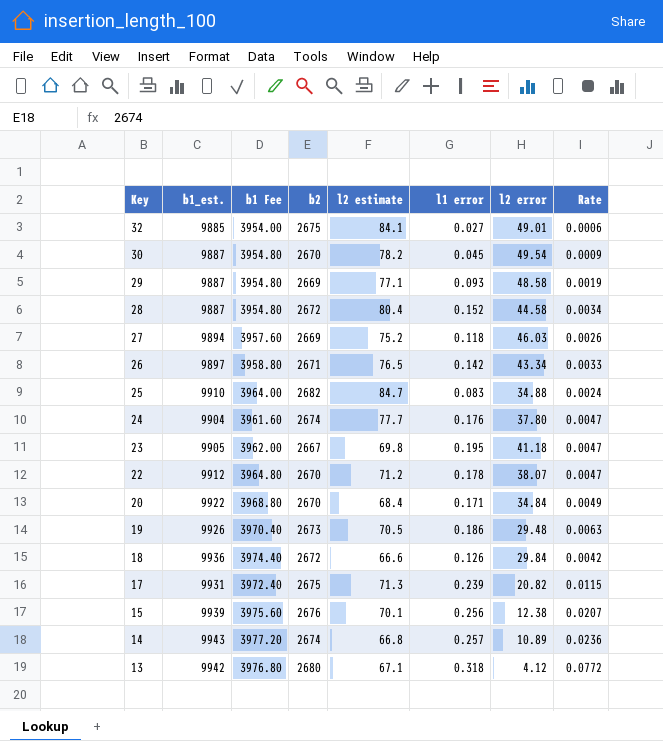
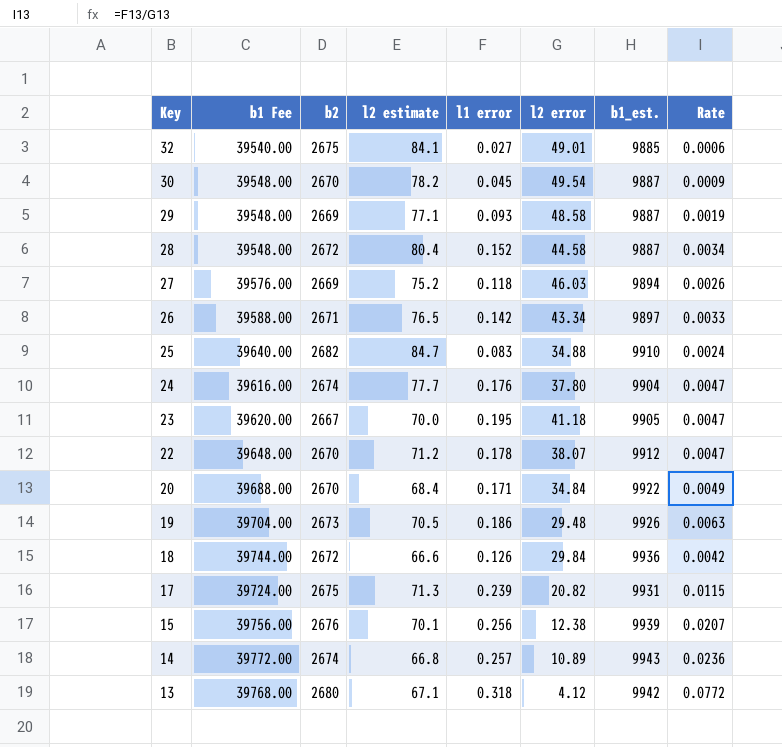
column b1 Fee | formula: [b1_est.] * 0.4 -> [b1_est.] * 4
column b1_est. | position: 2 -> 7
23 | l2 estimate: 69.8 -> 70.0

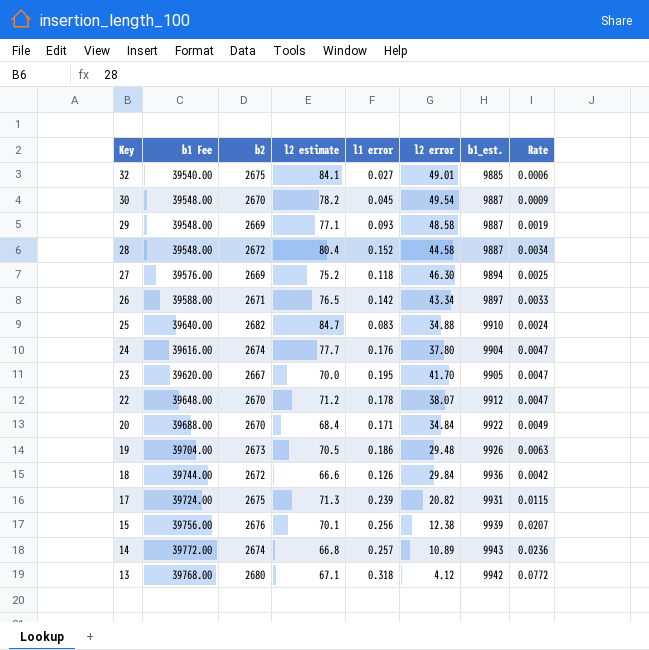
27 | l2 error: 46.03 -> 46.30
27 | Rate: 0.0026 -> 0.0025
23 | l2 error: 41.18 -> 41.70

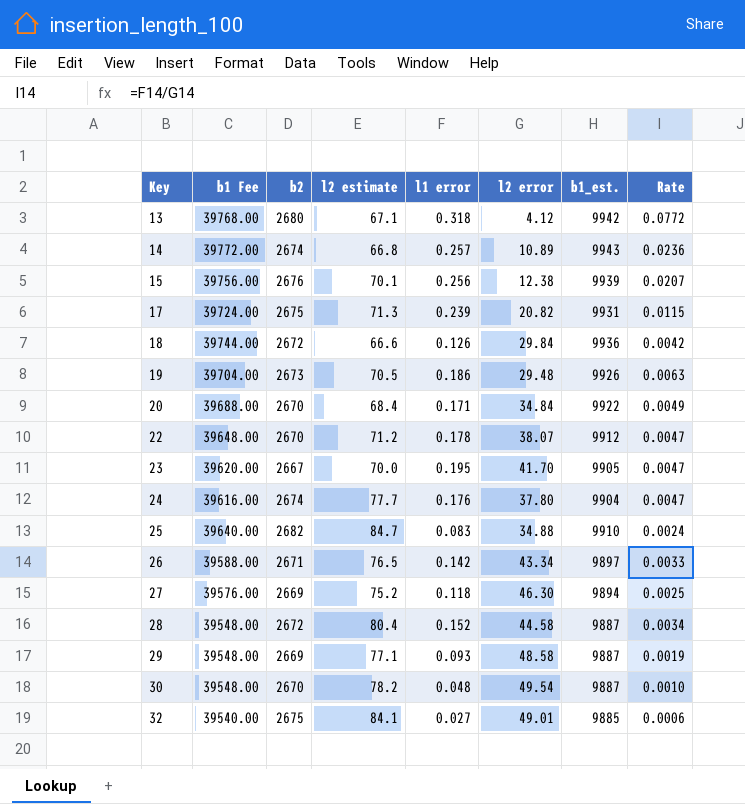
row order: Key descending -> Key ascending
30 | l1 error: 0.045 -> 0.048
30 | Rate: 0.0009 -> 0.0010

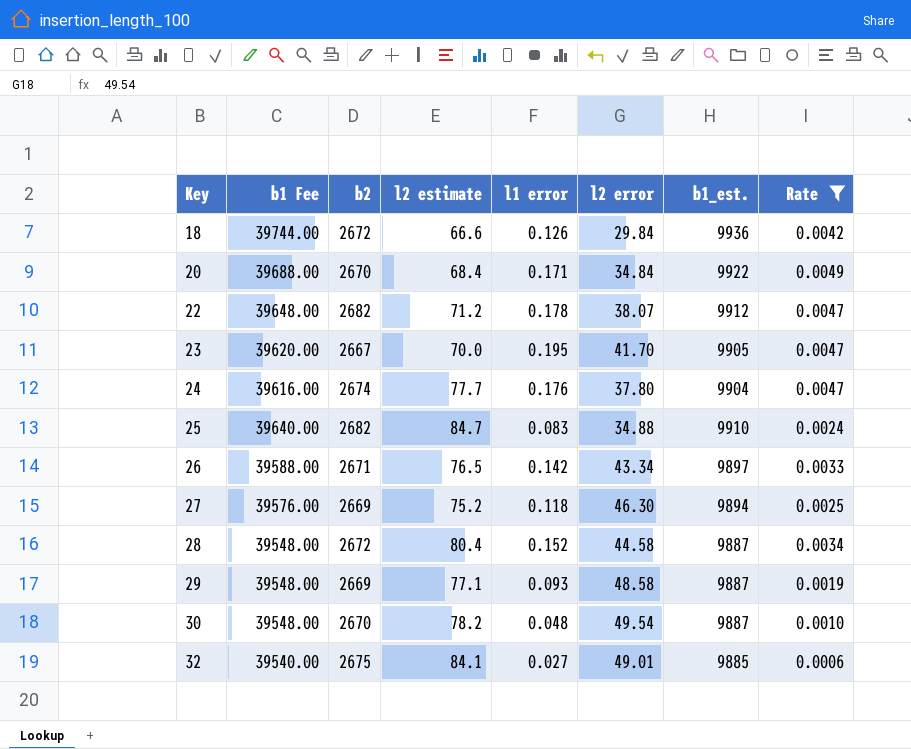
filter: none -> Rate <= 0.0049
22 | b2: 2670 -> 2682

